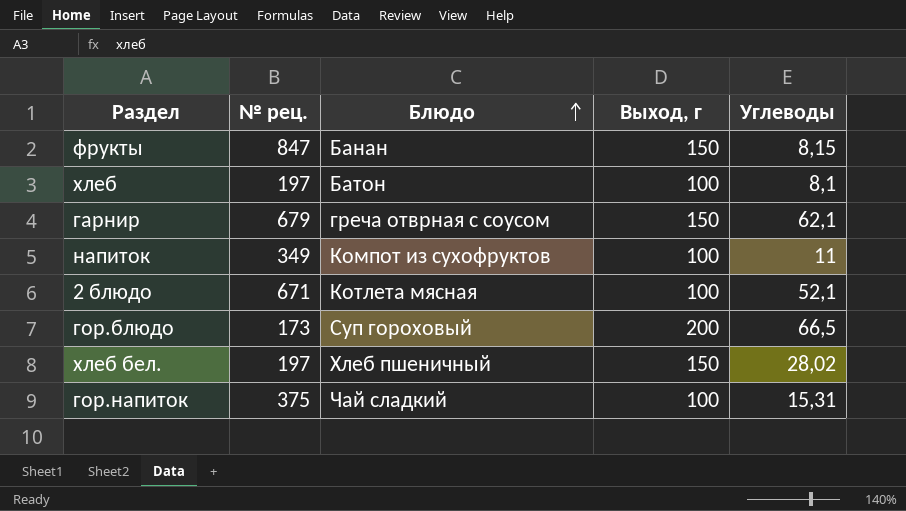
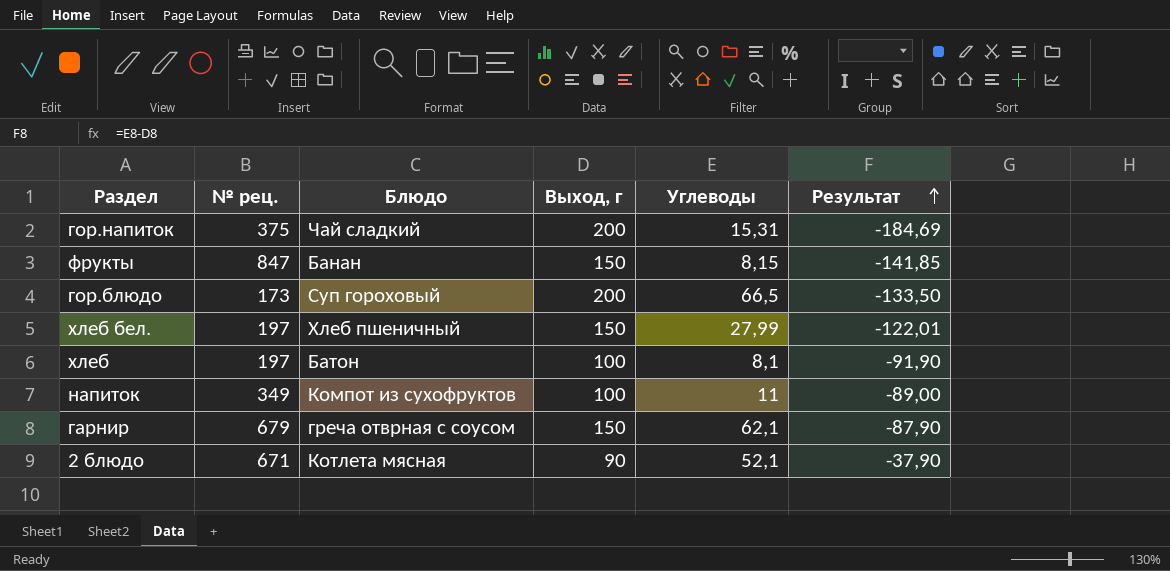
row order: Блюдо ascending -> Результат ascending
column Результат | formula: none -> [Углеводы] - [Выход, г]
гор.напиток | Выход, г: 100 -> 200
хлеб бел. | Углеводы: 28,02 -> 27,99
2 блюдо | Выход, г: 100 -> 90

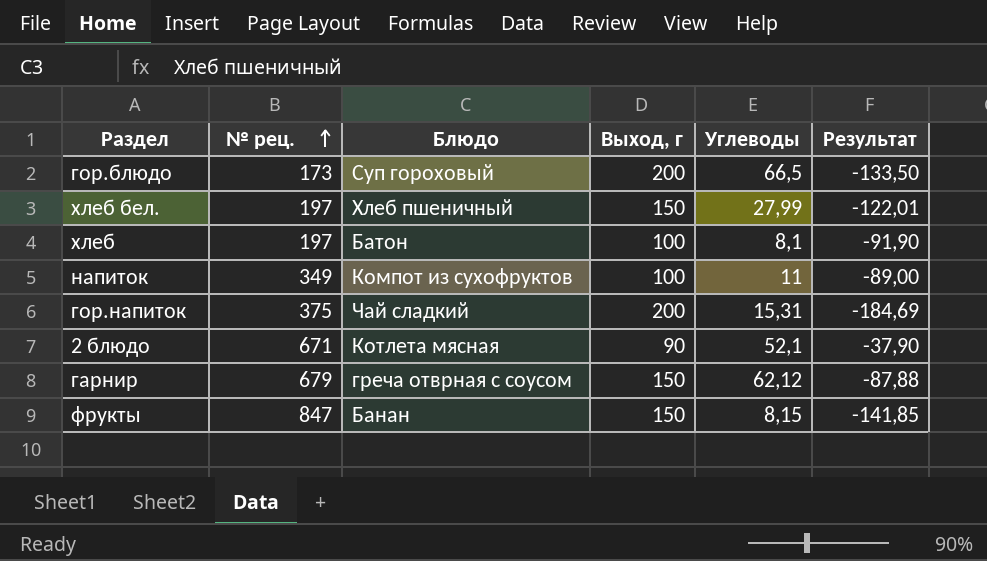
row order: Результат ascending -> № рец. ascending
гарнир | Углеводы: 62,1 -> 62,12
гарнир | Результат: -87,90 -> -87,88

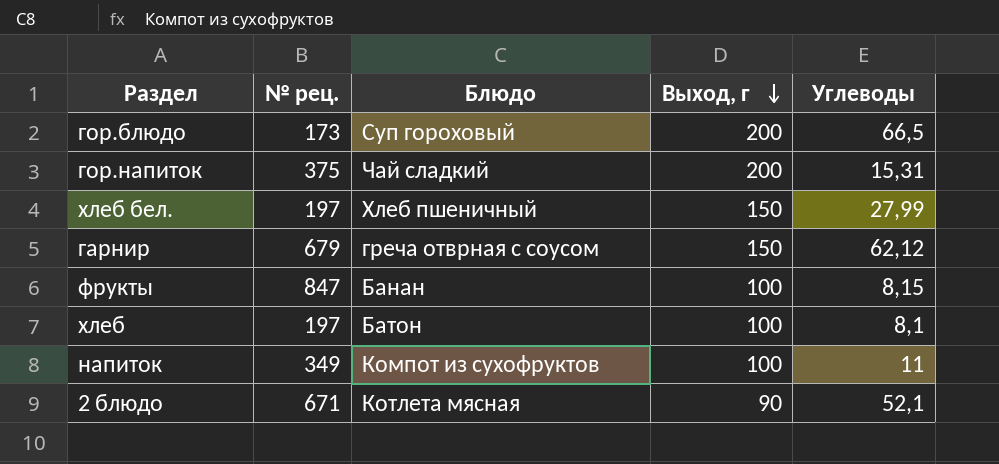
row order: № рец. ascending -> Выход, г descending
column Результат | formula: [Углеводы] - [Выход, г] -> none
фрукты | Выход, г: 150 -> 100

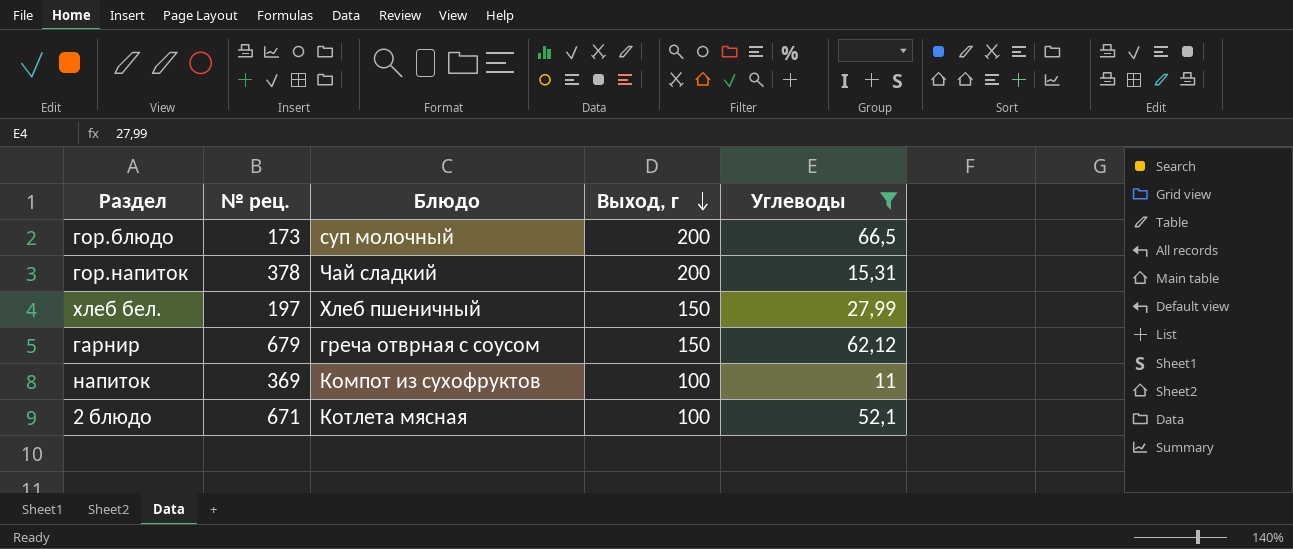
filter: none -> Углеводы >= 11
гор.блюдо | Блюдо: Суп гороховый -> суп молочный
гор.напиток | № рец.: 375 -> 378
напиток | № рец.: 349 -> 369
2 блюдо | Выход, г: 90 -> 100

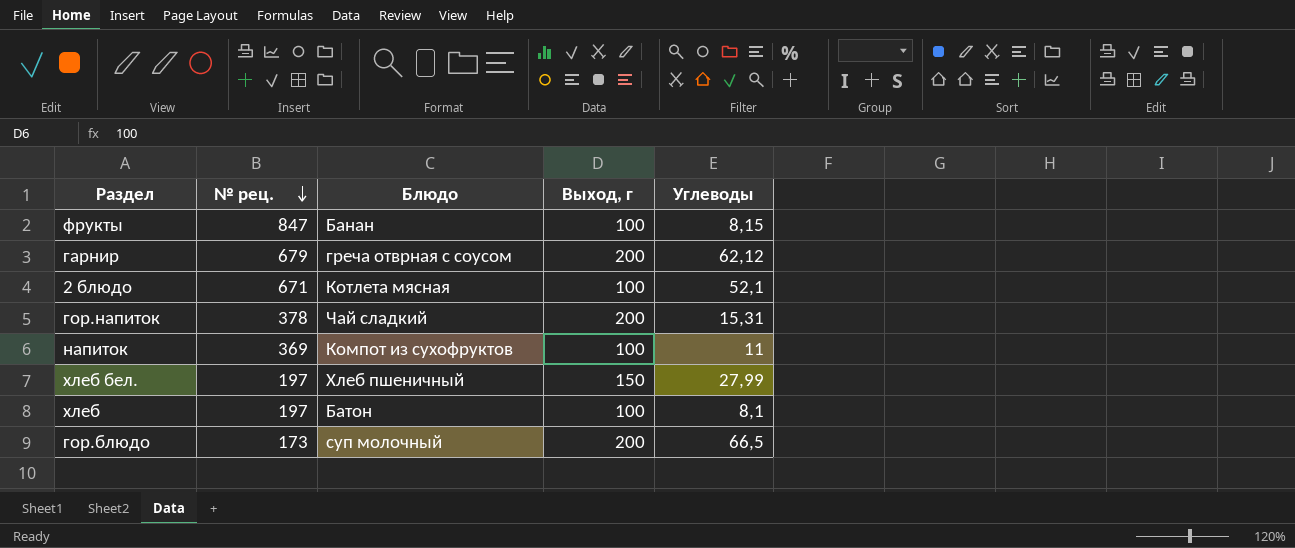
filter: Углеводы >= 11 -> none
row order: Выход, г descending -> № рец. descending
гарнир | Выход, г: 150 -> 200

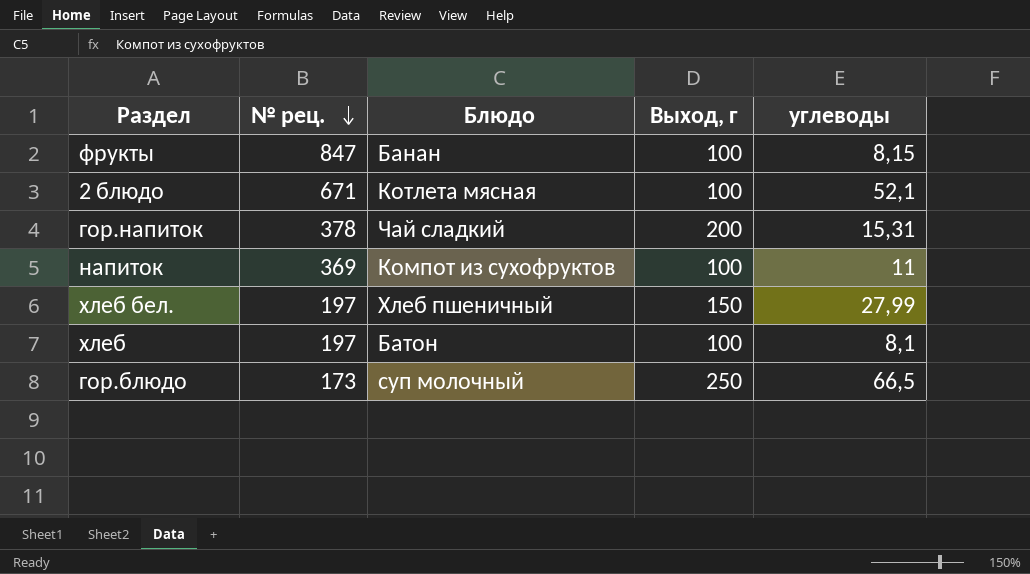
column name: Углеводы -> углеводы
row гарнир: 679 | греча отврная с соусом | 200 | 62,12 -> none
гор.блюдо | Выход, г: 200 -> 250

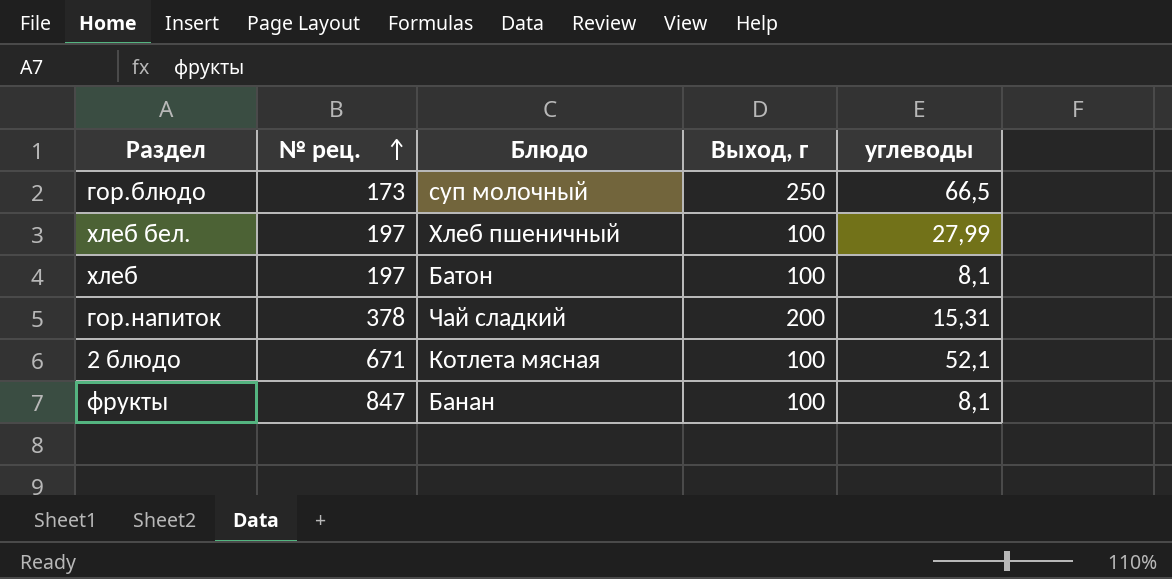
row order: № рец. descending -> № рец. ascending
row напиток: 369 | Компот из сухофруктов | 100 | 11 -> none
хлеб бел. | Выход, г: 150 -> 100
фрукты | углеводы: 8,15 -> 8,1

